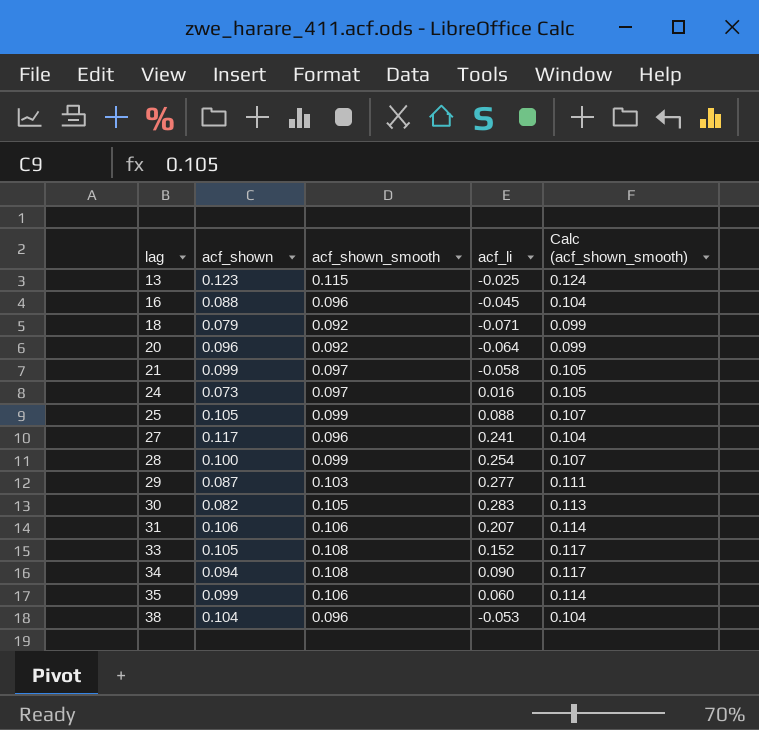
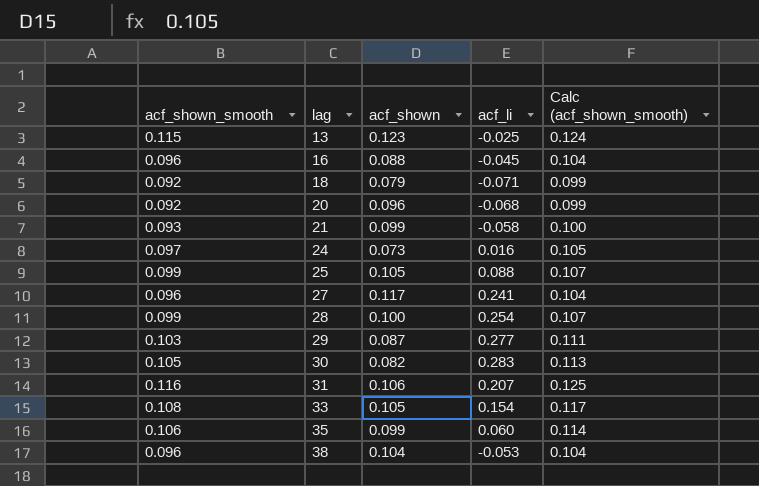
column acf_shown_smooth | position: 3 -> 1
row 34: 0.094 | 0.108 | 0.090 | 0.117 -> none
20 | acf_li: -0.064 -> -0.068
21 | acf_shown_smooth: 0.097 -> 0.093
21 | Calc (acf_shown_smooth): 0.105 -> 0.100
31 | acf_shown_smooth: 0.106 -> 0.116
31 | Calc (acf_shown_smooth): 0.114 -> 0.125
33 | acf_li: 0.152 -> 0.154

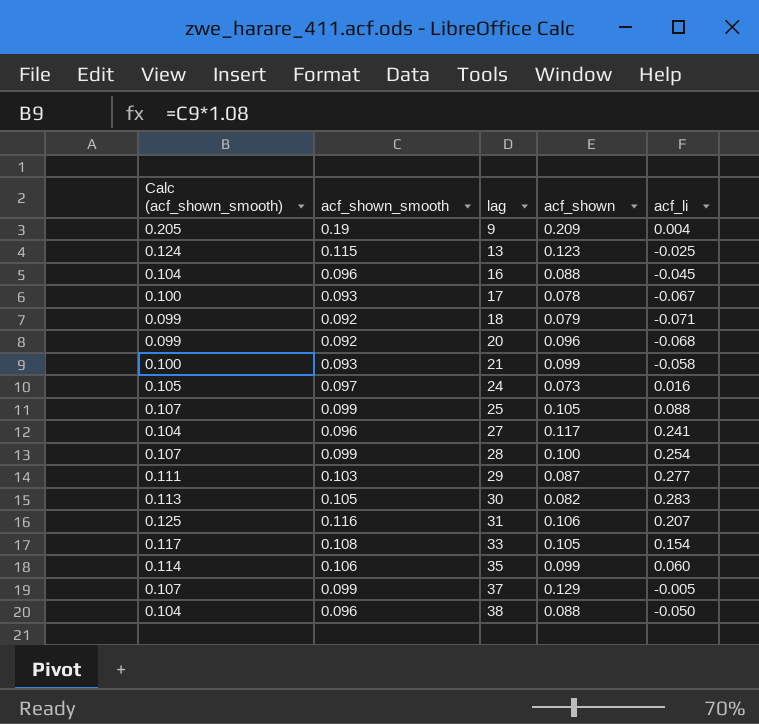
column Calc (acf_shown_smooth) | position: 5 -> 1
row 9: none -> 0.205 | 0.19 | 0.209 | 0.004
row 17: none -> 0.100 | 0.093 | 0.078 | -0.067
row 37: none -> 0.107 | 0.099 | 0.129 | -0.005
38 | acf_shown: 0.104 -> 0.088
38 | acf_li: -0.053 -> -0.050

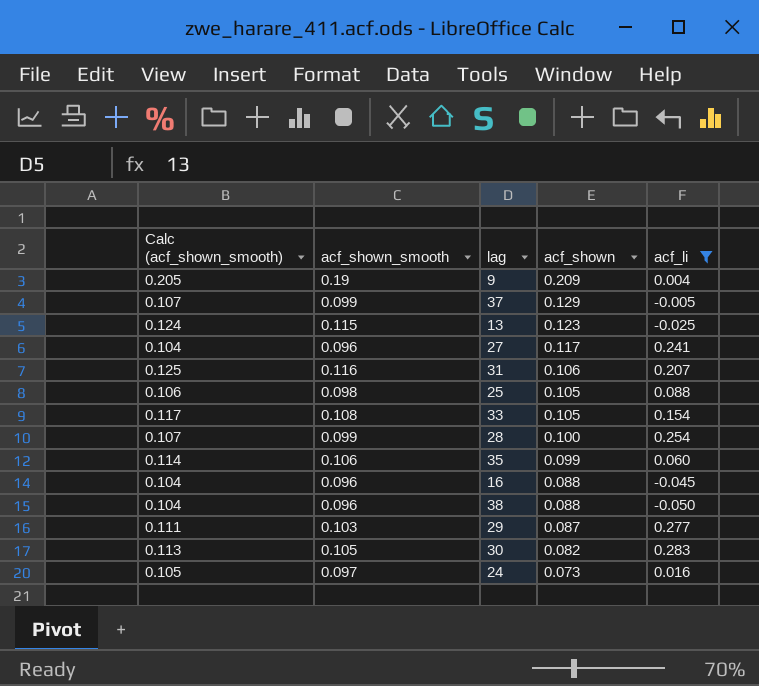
filter: none -> acf_li >= -0.050
row order: lag ascending -> acf_shown descending
25 | Calc (acf_shown_smooth): 0.107 -> 0.106
25 | acf_shown_smooth: 0.099 -> 0.098

